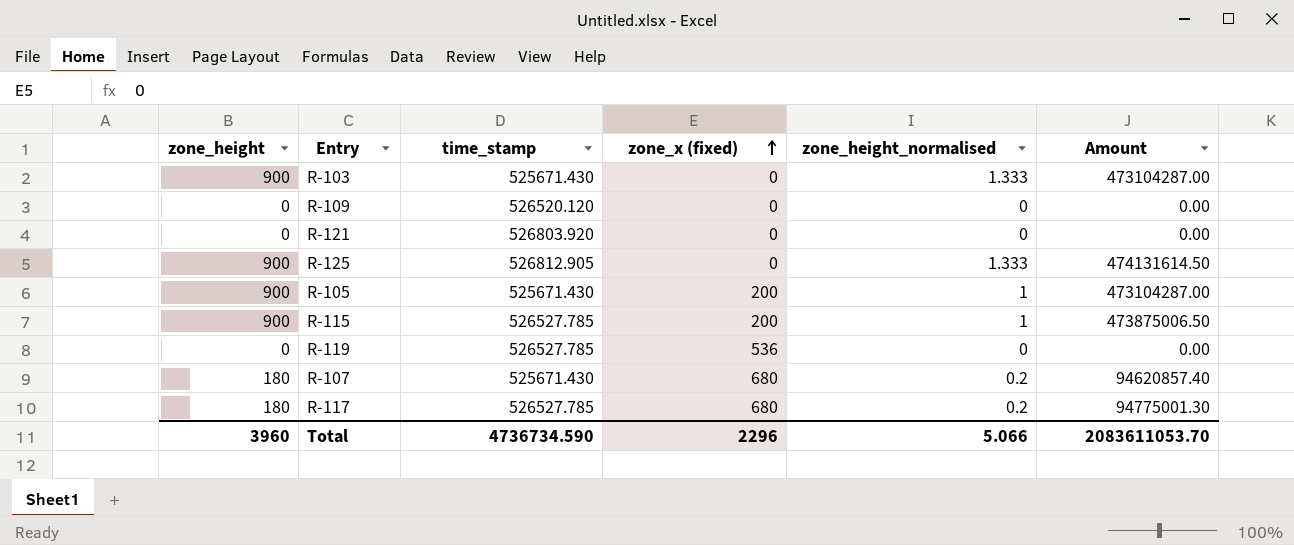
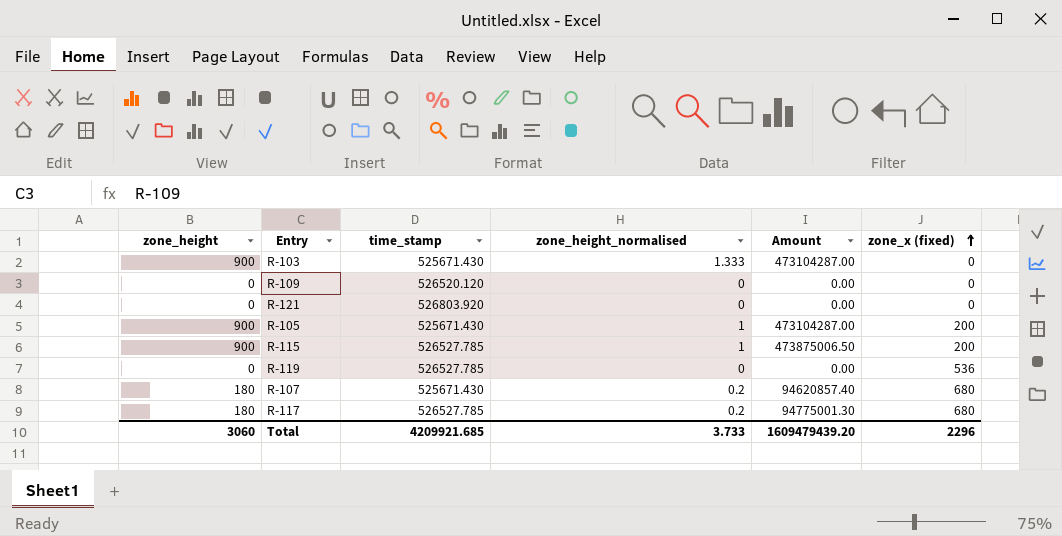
column zone_x (fixed) | position: 4 -> 6
row R-125: 900 | 526812.905 | 0 | 1.333 | 474131614.50 -> none
Total | zone_height: 3960 -> 3060
Total | time_stamp: 4736734.590 -> 4209921.685
Total | zone_height_normalised: 5.066 -> 3.733
Total | Amount: 2083611053.70 -> 1609479439.20

